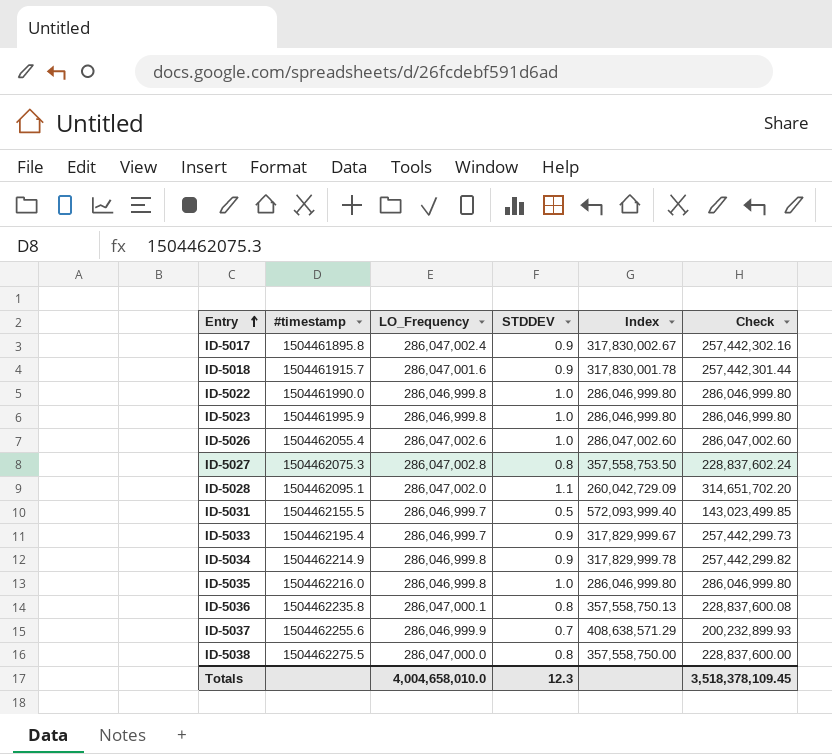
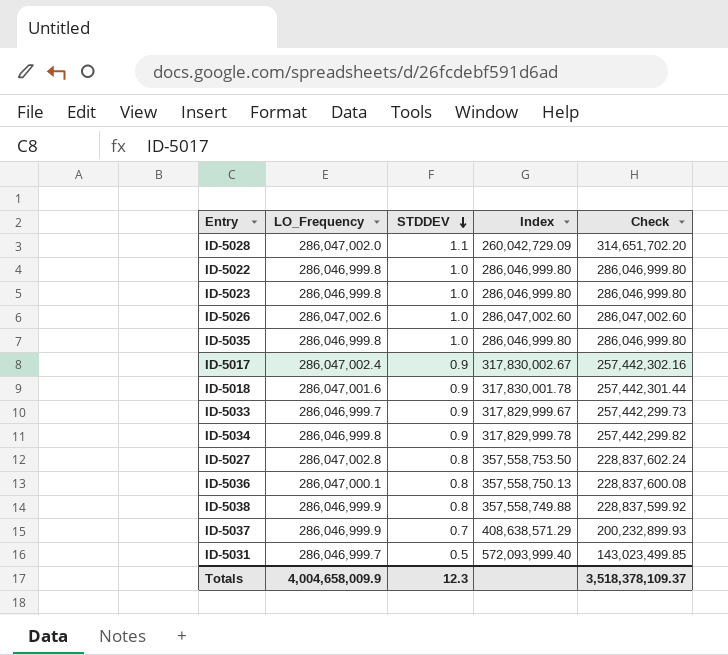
row order: Entry ascending -> STDDEV descending
column #timestamp | position: 2 -> none
ID-5038 | LO_Frequency: 286,047,000.0 -> 286,046,999.9
ID-5038 | Index: 357,558,750.00 -> 357,558,749.88
ID-5038 | Check: 228,837,600.00 -> 228,837,599.92
Totals | LO_Frequency: 4,004,658,010.0 -> 4,004,658,009.9
Totals | Check: 3,518,378,109.45 -> 3,518,378,109.37

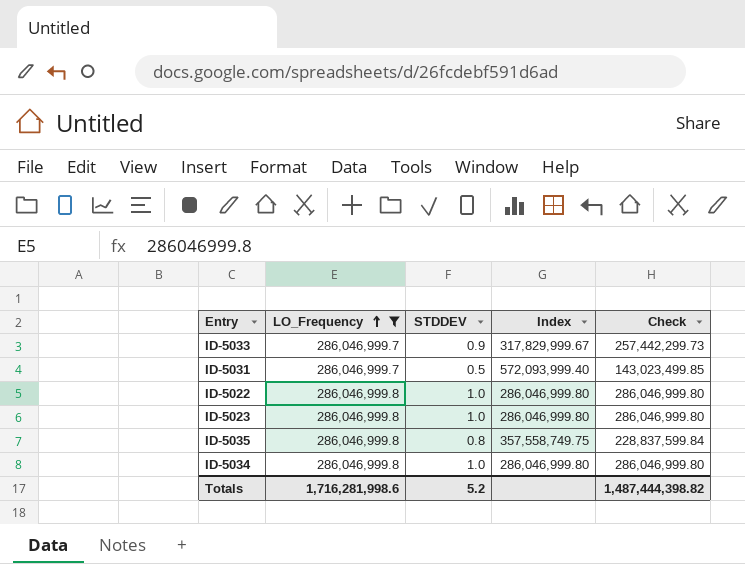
filter: none -> LO_Frequency <= 286,046,999.8
row order: STDDEV descending -> LO_Frequency ascending
ID-5035 | STDDEV: 1.0 -> 0.8
ID-5035 | Index: 286,046,999.80 -> 357,558,749.75
ID-5035 | Check: 286,046,999.80 -> 228,837,599.84
ID-5034 | STDDEV: 0.9 -> 1.0
ID-5034 | Index: 317,829,999.78 -> 286,046,999.80
ID-5034 | Check: 257,442,299.82 -> 286,046,999.80
Totals | LO_Frequency: 4,004,658,009.9 -> 1,716,281,998.6
Totals | STDDEV: 12.3 -> 5.2
Totals | Check: 3,518,378,109.37 -> 1,487,444,398.82

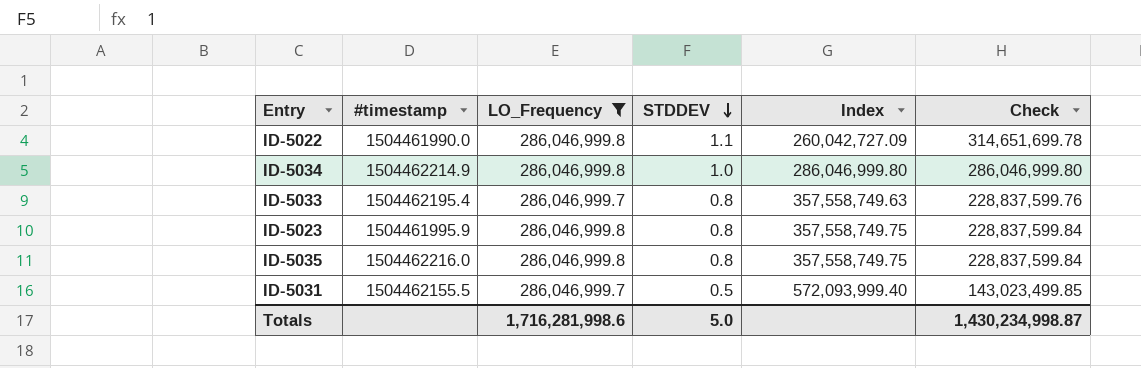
row order: LO_Frequency ascending -> STDDEV descending
column #timestamp | position: none -> 2
ID-5022 | STDDEV: 1.0 -> 1.1
ID-5022 | Index: 286,046,999.80 -> 260,042,727.09
ID-5022 | Check: 286,046,999.80 -> 314,651,699.78
ID-5033 | STDDEV: 0.9 -> 0.8
ID-5033 | Index: 317,829,999.67 -> 357,558,749.63
ID-5033 | Check: 257,442,299.73 -> 228,837,599.76
ID-5023 | STDDEV: 1.0 -> 0.8
ID-5023 | Index: 286,046,999.80 -> 357,558,749.75
ID-5023 | Check: 286,046,999.80 -> 228,837,599.84
Totals | STDDEV: 5.2 -> 5.0
Totals | Check: 1,487,444,398.82 -> 1,430,234,998.87

